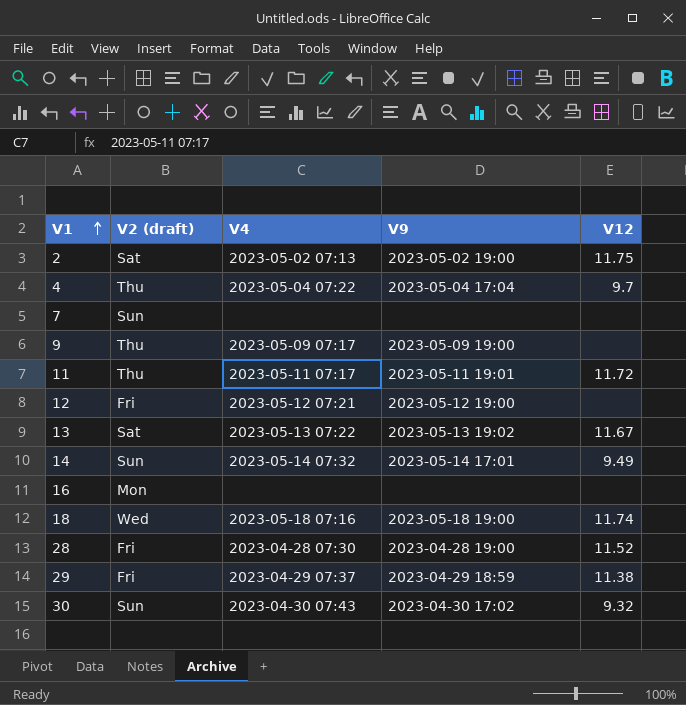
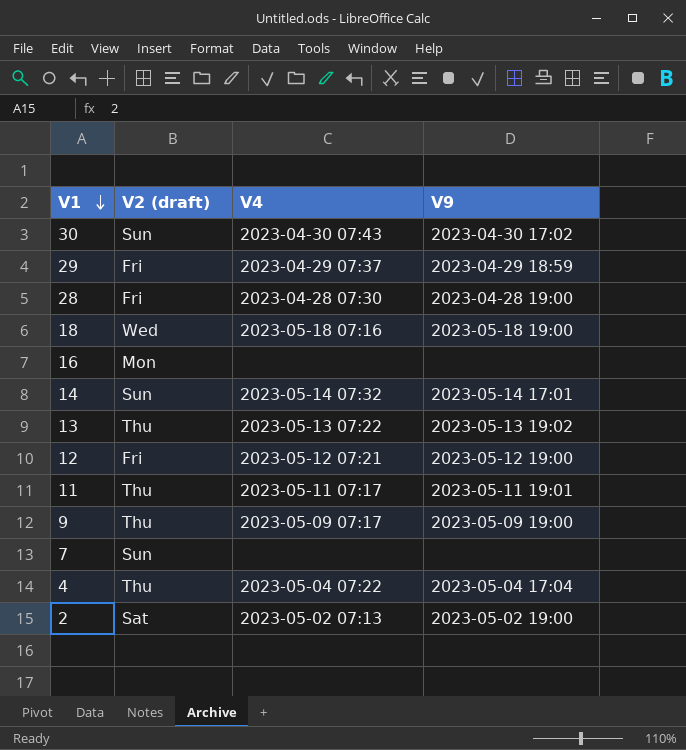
row order: V1 ascending -> V1 descending
column V12 | position: 5 -> none
13 | V2 (draft): Sat -> Thu

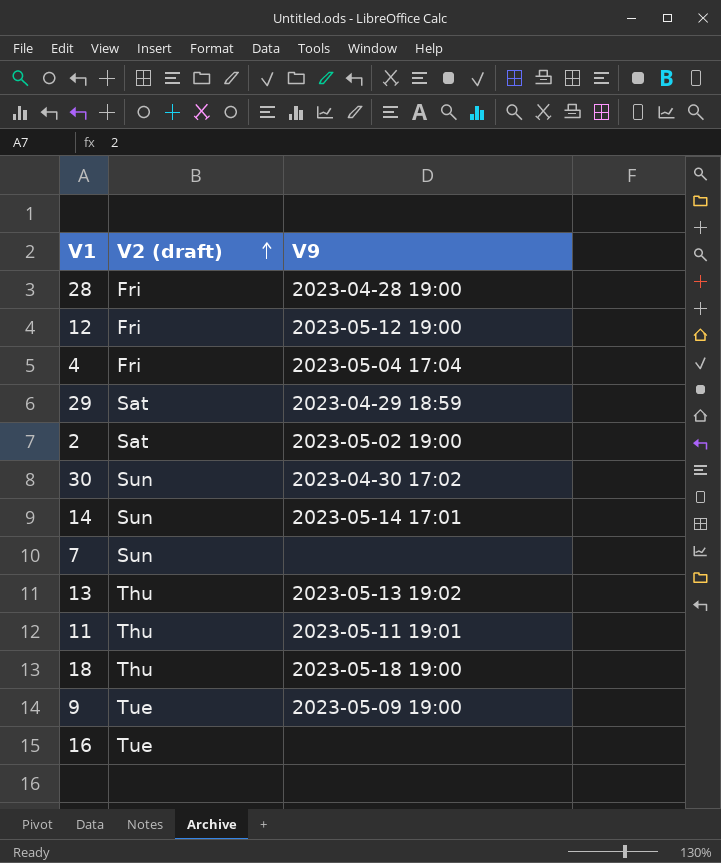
row order: V1 descending -> V2 (draft) ascending
column V4 | position: 3 -> none
4 | V2 (draft): Thu -> Fri
29 | V2 (draft): Fri -> Sat
18 | V2 (draft): Wed -> Thu
9 | V2 (draft): Thu -> Tue
16 | V2 (draft): Mon -> Tue

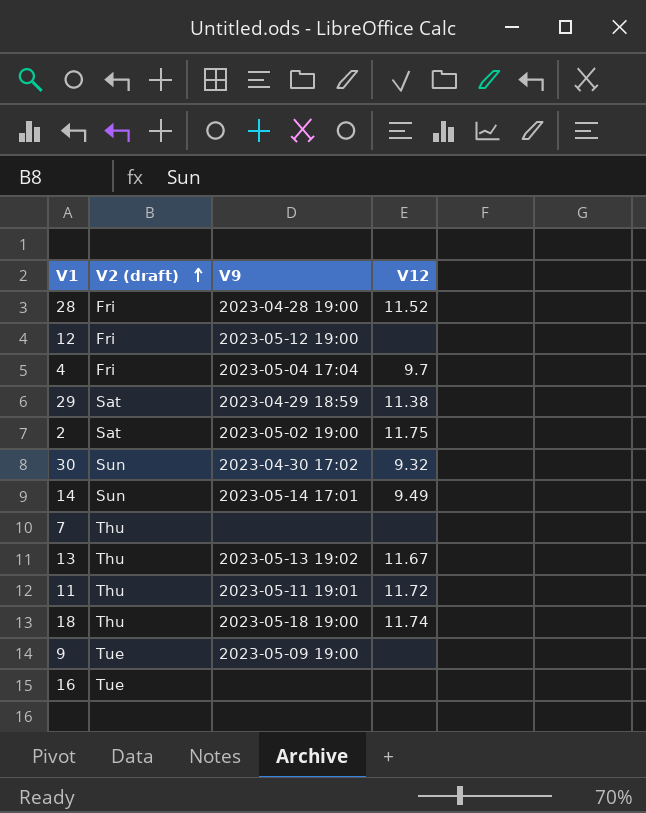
column V12 | position: none -> 4
7 | V2 (draft): Sun -> Thu

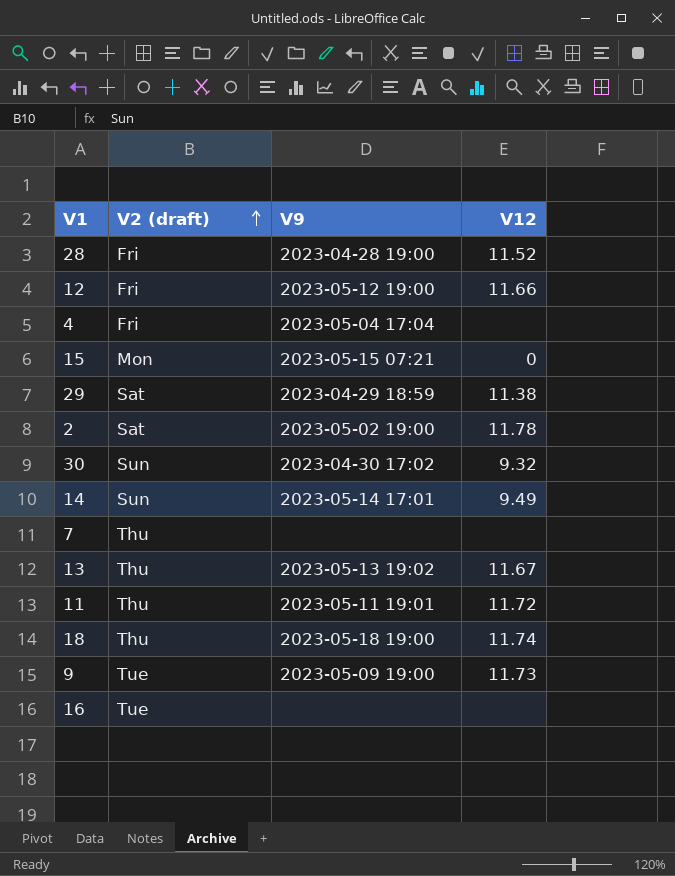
12 | V12: none -> 11.66
4 | V12: 9.7 -> none
row 15: none -> Mon | 2023-05-15 07:21 | 0
2 | V12: 11.75 -> 11.78
9 | V12: none -> 11.73

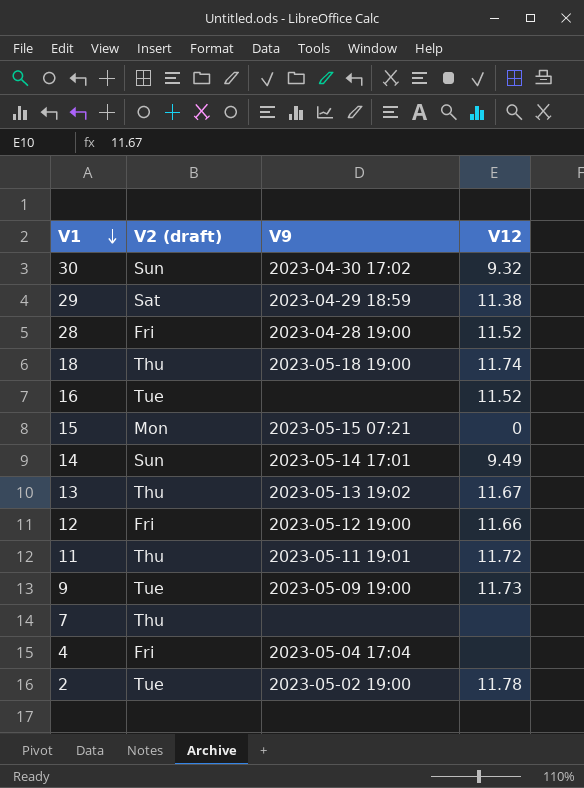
row order: V2 (draft) ascending -> V1 descending
16 | V12: none -> 11.52
2 | V2 (draft): Sat -> Tue

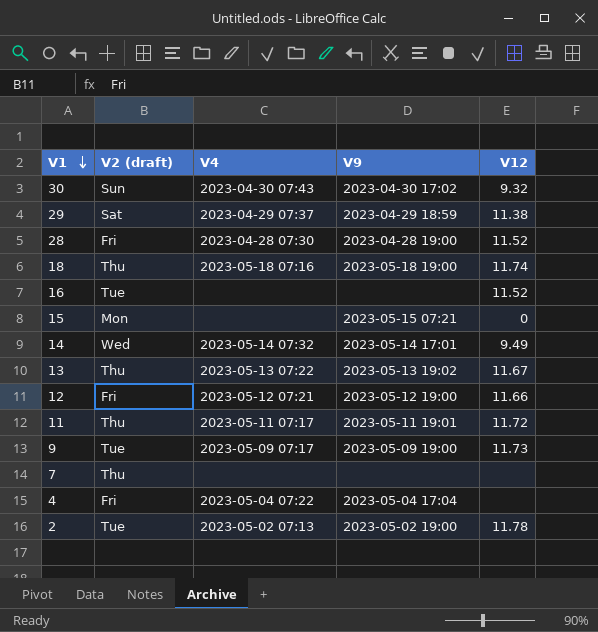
column V4 | position: none -> 3
14 | V2 (draft): Sun -> Wed

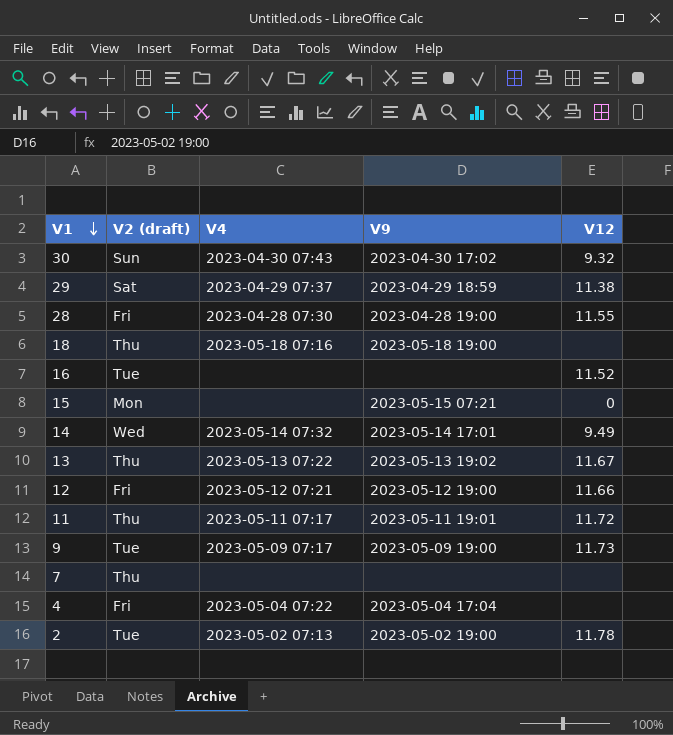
28 | V12: 11.52 -> 11.55
18 | V12: 11.74 -> none

